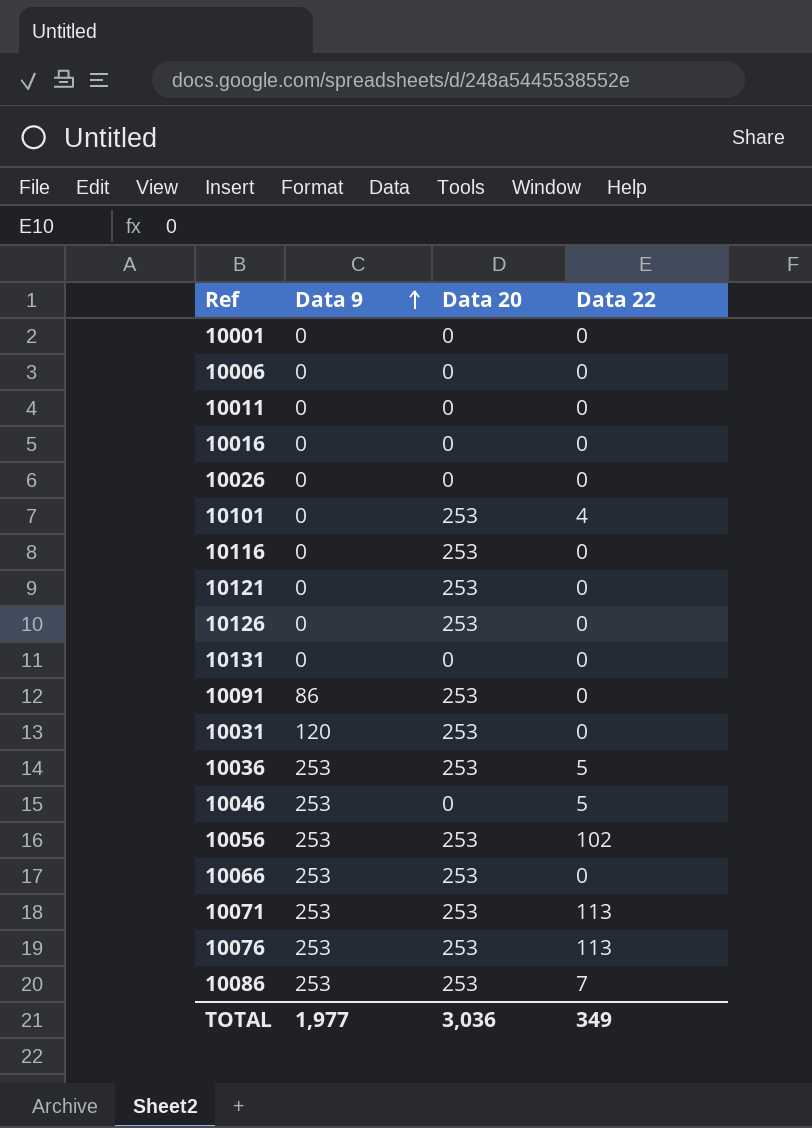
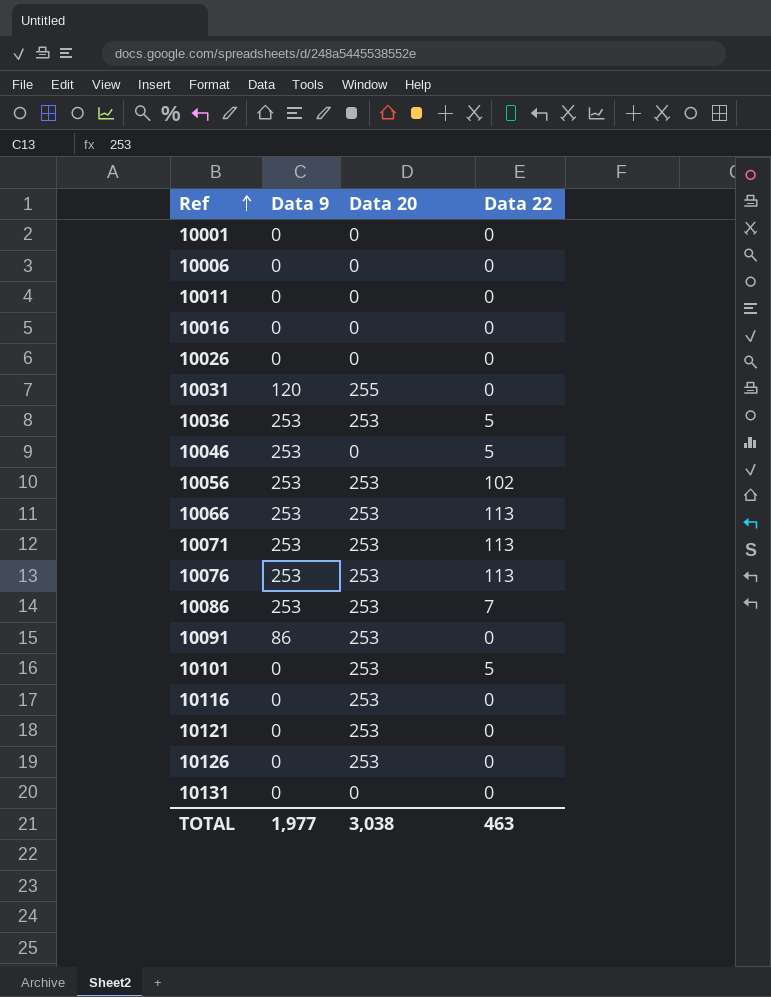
row order: Data 9 ascending -> Ref ascending
10031 | Data 20: 253 -> 255
10066 | Data 22: 0 -> 113
10101 | Data 22: 4 -> 5
TOTAL | Data 20: 3,036 -> 3,038
TOTAL | Data 22: 349 -> 463

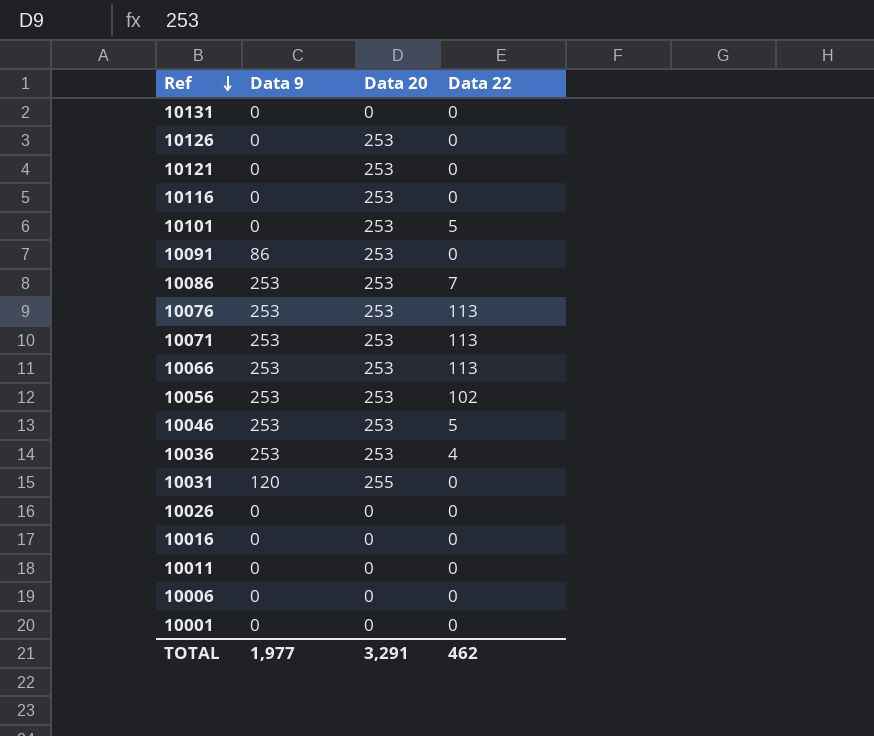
row order: Ref ascending -> Ref descending
10046 | Data 20: 0 -> 253
10036 | Data 22: 5 -> 4
TOTAL | Data 20: 3,038 -> 3,291
TOTAL | Data 22: 463 -> 462

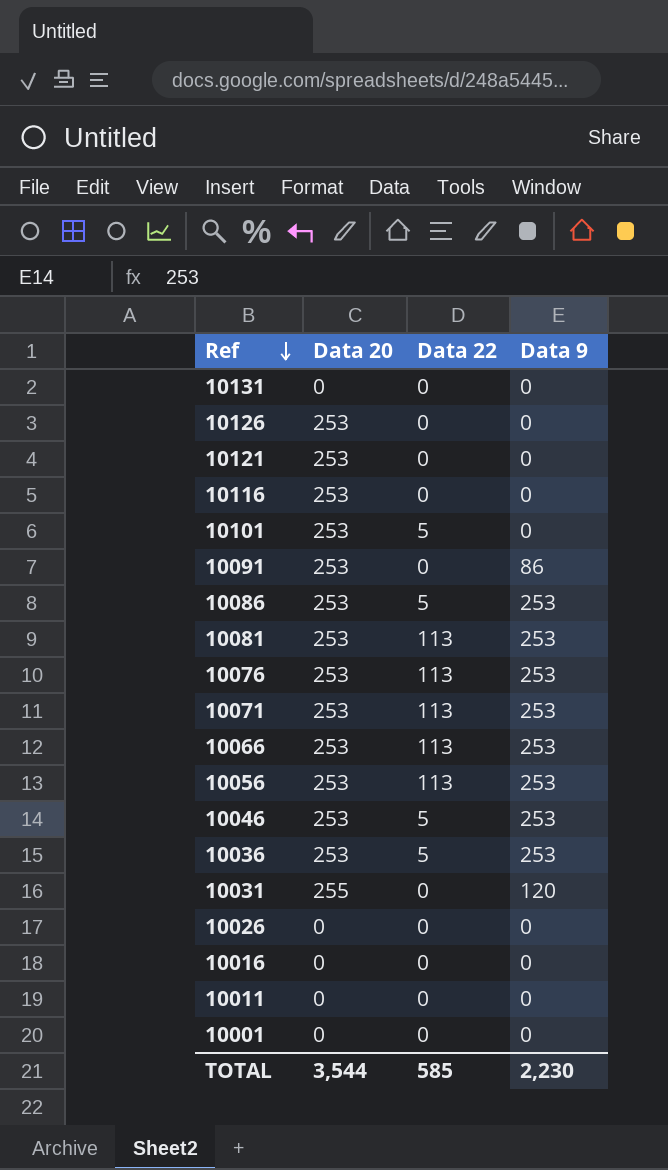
column Data 9 | position: 2 -> 4
row 10006: 0 | 0 | 0 -> none
10086 | Data 22: 7 -> 5
row 10081: none -> 253 | 113 | 253
10056 | Data 22: 102 -> 113
10036 | Data 22: 4 -> 5
TOTAL | Data 20: 3,291 -> 3,544
TOTAL | Data 22: 462 -> 585
TOTAL | Data 9: 1,977 -> 2,230

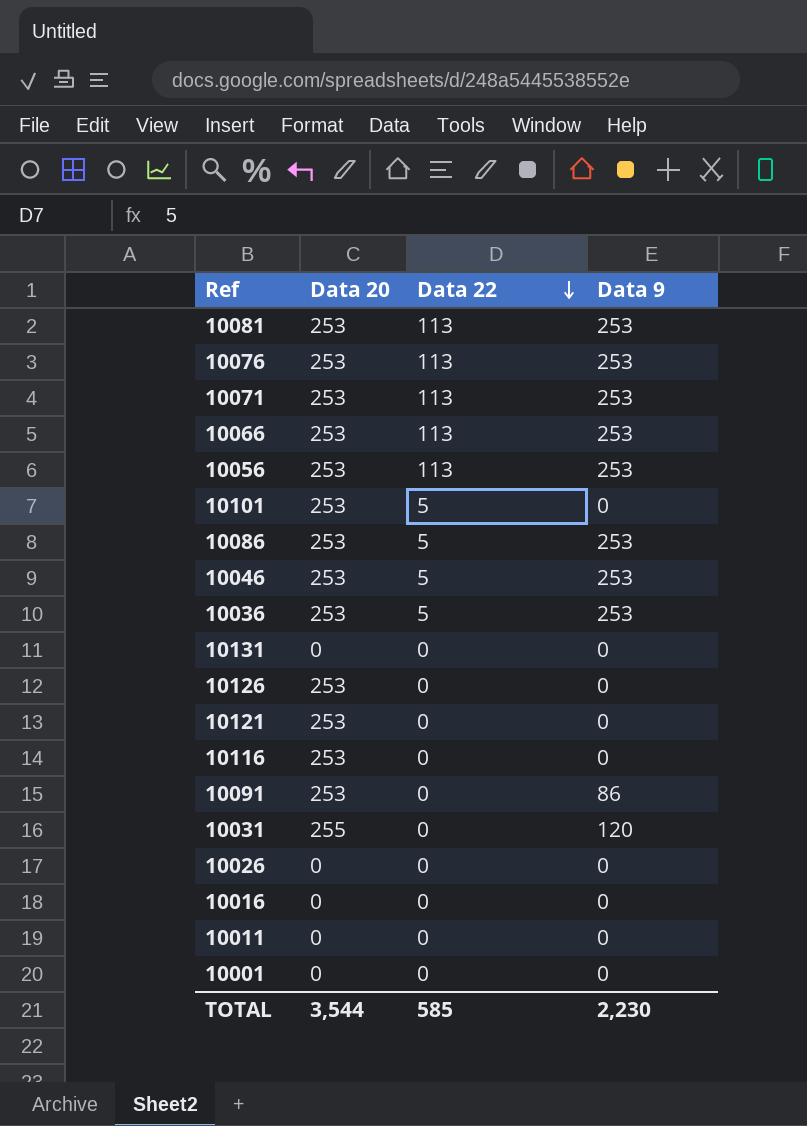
row order: Ref descending -> Data 22 descending

